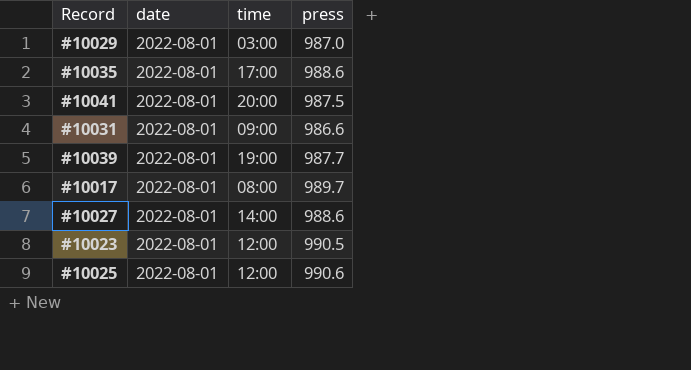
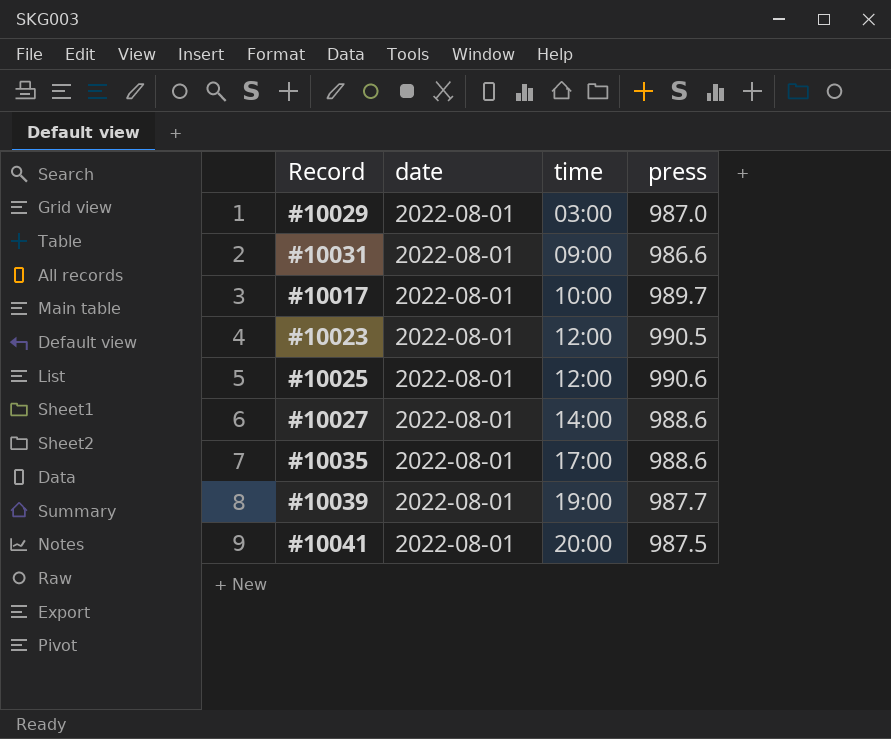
row order: none -> time ascending
#10017 | time: 08:00 -> 10:00

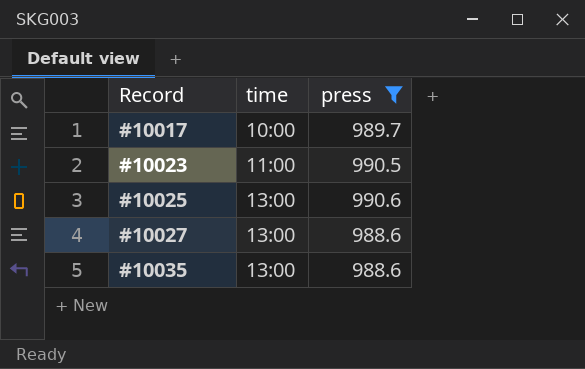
filter: none -> press >= 988.6
column date | position: 2 -> none
#10023 | time: 12:00 -> 11:00
#10025 | time: 12:00 -> 13:00
#10027 | time: 14:00 -> 13:00
#10035 | time: 17:00 -> 13:00

